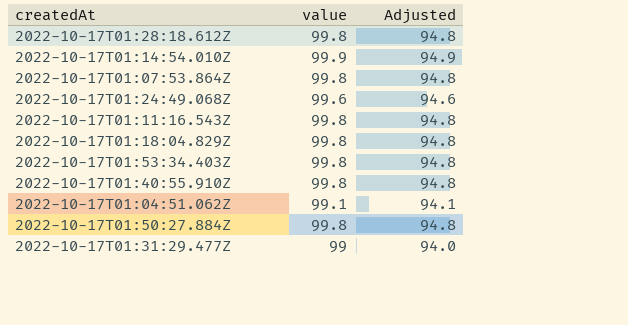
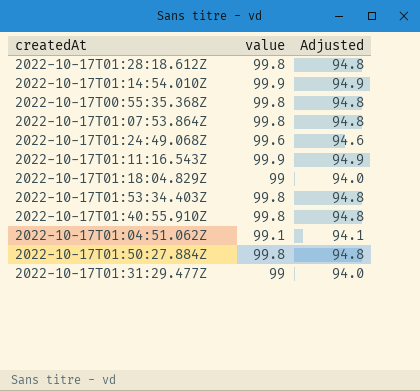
row 2022-10-17T00:55:35.368Z: none -> 99.8 | 94.8
2022-10-17T01:11:16.543Z | value: 99.8 -> 99.9
2022-10-17T01:11:16.543Z | Adjusted: 94.8 -> 94.9
2022-10-17T01:18:04.829Z | value: 99.8 -> 99
2022-10-17T01:18:04.829Z | Adjusted: 94.8 -> 94.0

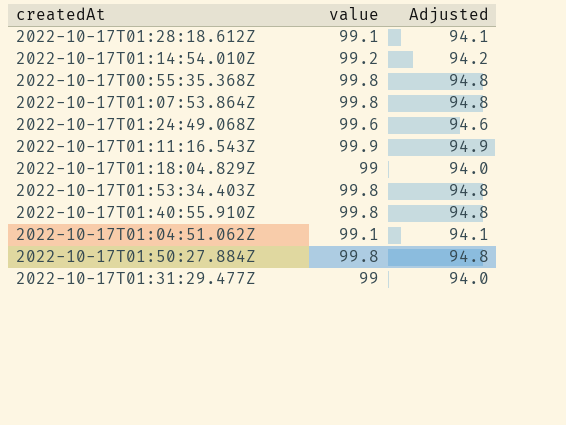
2022-10-17T01:28:18.612Z | value: 99.8 -> 99.1
2022-10-17T01:28:18.612Z | Adjusted: 94.8 -> 94.1
2022-10-17T01:14:54.010Z | value: 99.9 -> 99.2
2022-10-17T01:14:54.010Z | Adjusted: 94.9 -> 94.2

